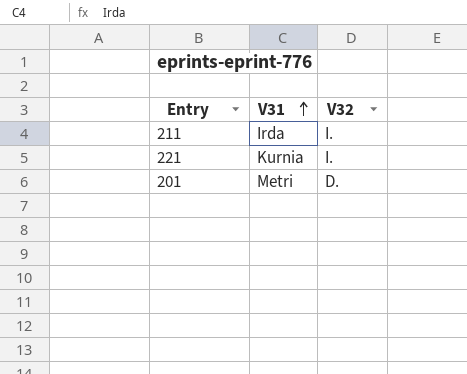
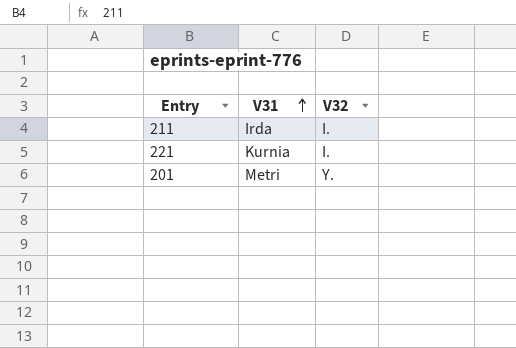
201 | V32: D. -> Y.

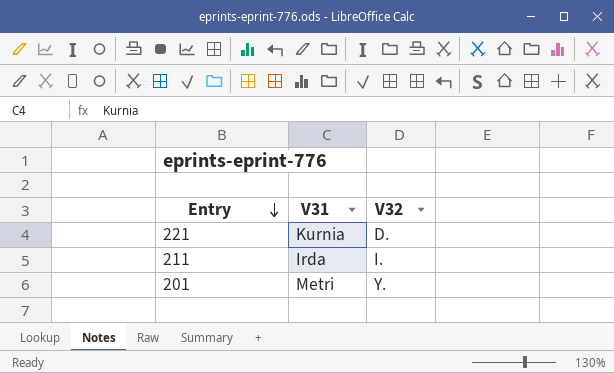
row order: V31 ascending -> Entry descending
221 | V32: I. -> D.

